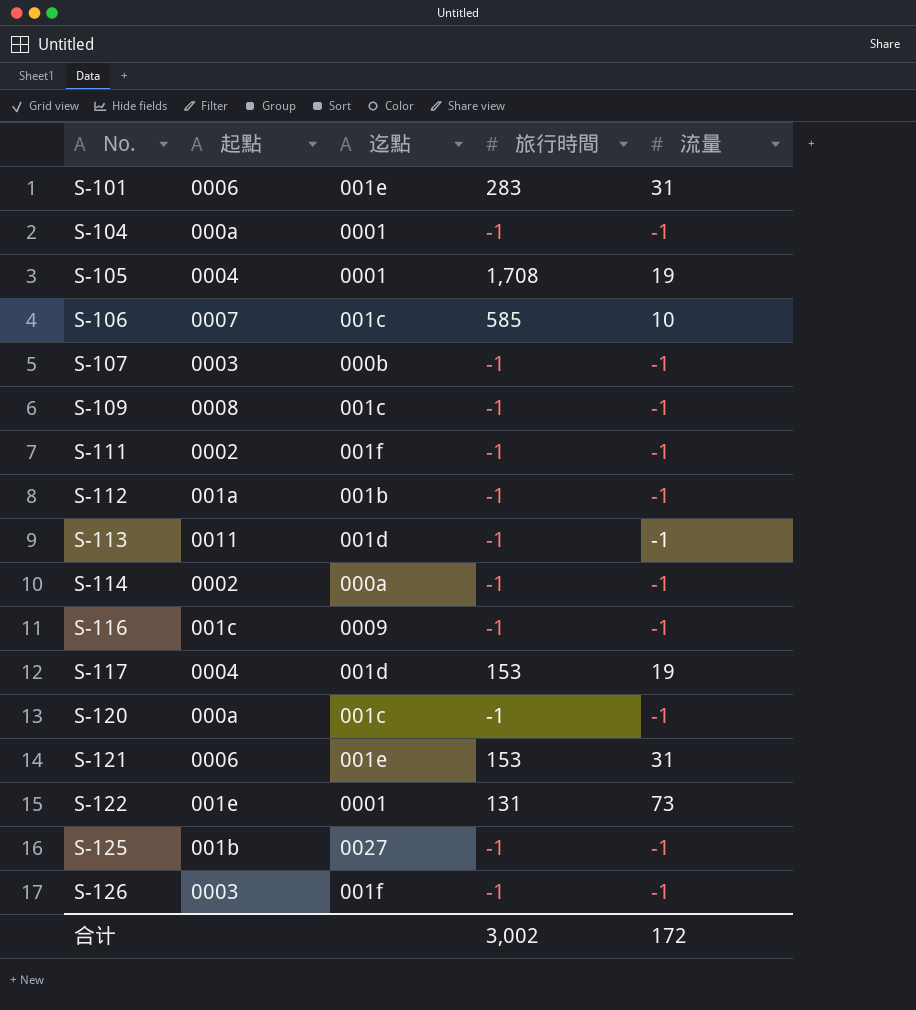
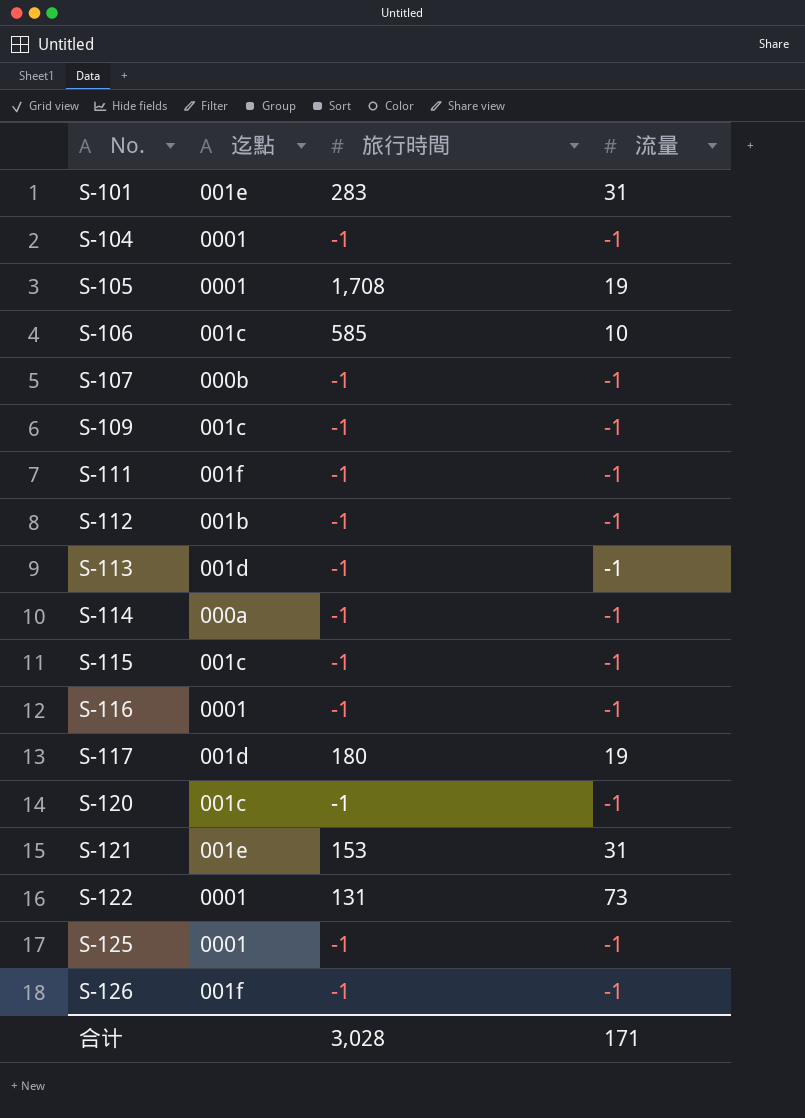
column 起點 | position: 2 -> none
row S-115: none -> 001c | -1 | -1
S-116 | 迄點: 0009 -> 0001
S-117 | 旅行時間: 153 -> 180
S-125 | 迄點: 0027 -> 0001
合计 | 旅行時間: 3,002 -> 3,028
合计 | 流量: 172 -> 171

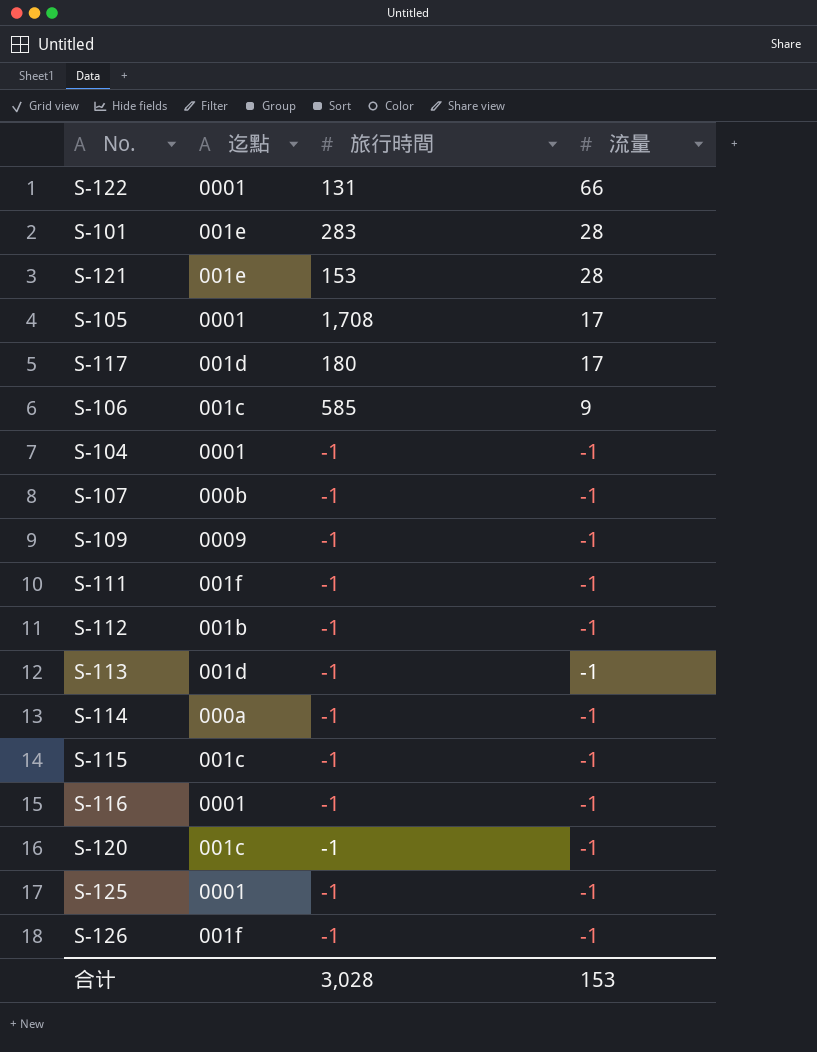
row order: No. ascending -> 流量 descending
S-122 | 流量: 73 -> 66
S-101 | 流量: 31 -> 28
S-121 | 流量: 31 -> 28
S-105 | 流量: 19 -> 17
S-117 | 流量: 19 -> 17
S-106 | 流量: 10 -> 9
S-109 | 迄點: 001c -> 0009
合计 | 流量: 171 -> 153

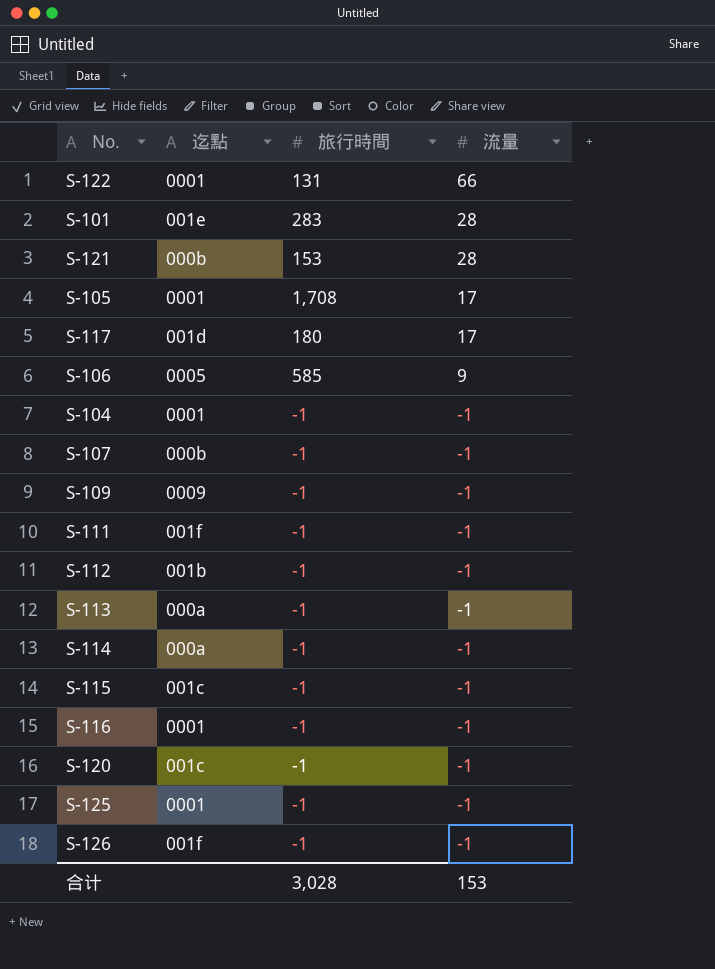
S-121 | 迄點: 001e -> 000b
S-106 | 迄點: 001c -> 0005
S-113 | 迄點: 001d -> 000a

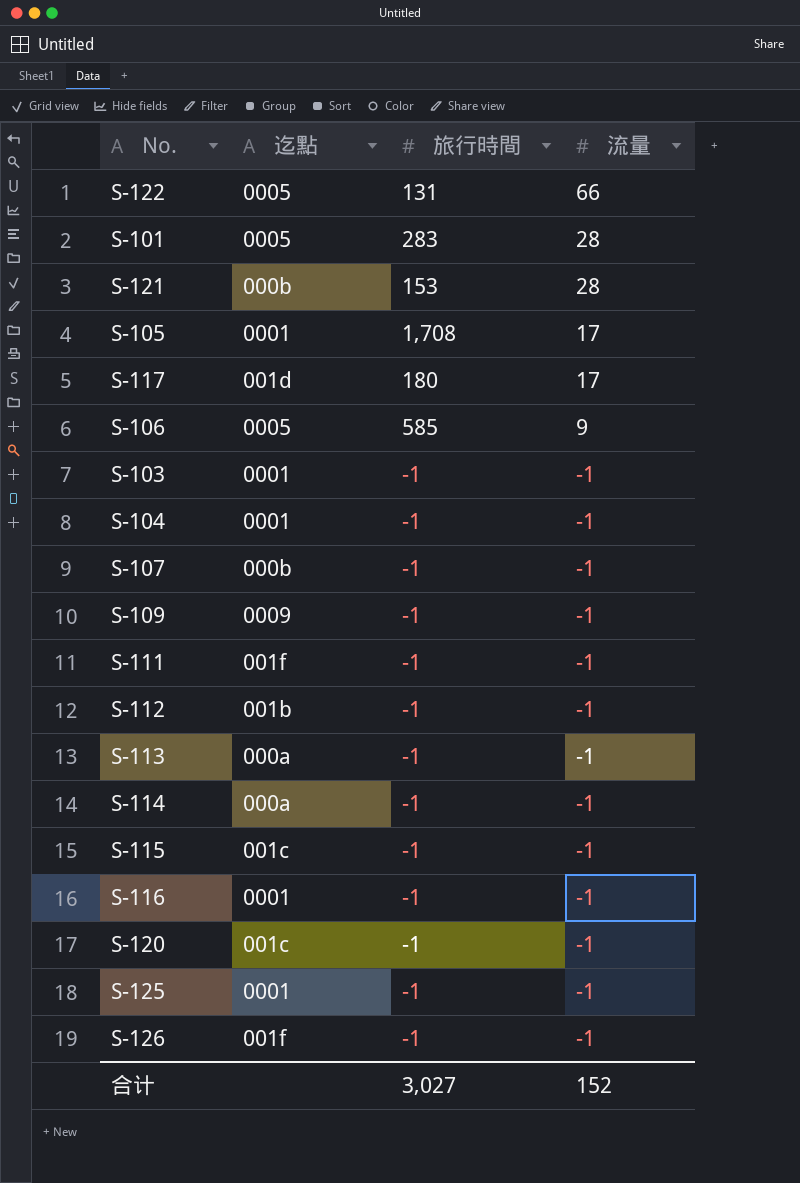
S-122 | 迄點: 0001 -> 0005
S-101 | 迄點: 001e -> 0005
row S-103: none -> 0001 | -1 | -1
合计 | 旅行時間: 3,028 -> 3,027
合计 | 流量: 153 -> 152

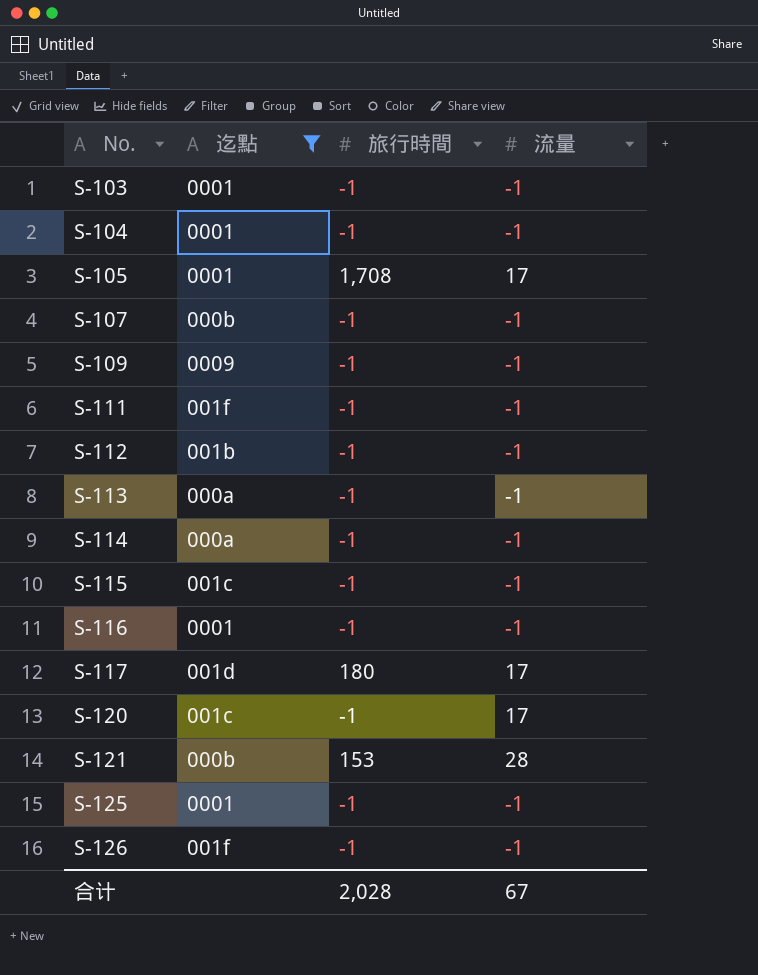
filter: none -> 迄點 != 0005
row order: 流量 descending -> No. ascending
S-120 | 流量: -1 -> 17
合计 | 旅行時間: 3,027 -> 2,028
合计 | 流量: 152 -> 67

